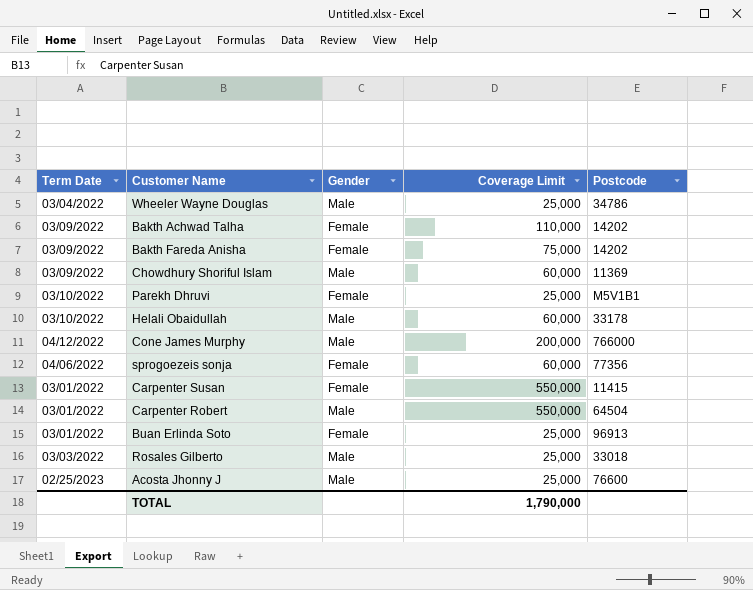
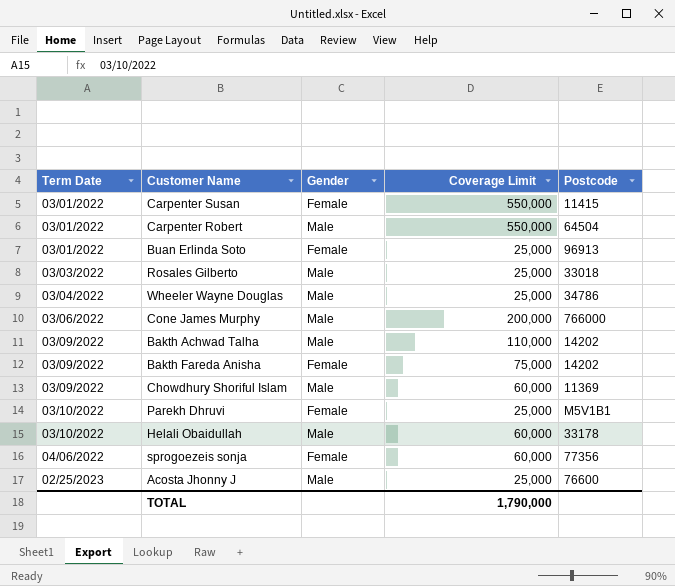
row order: none -> Term Date ascending
Cone James Murphy | Term Date: 04/12/2022 -> 03/06/2022
Bakth Achwad Talha | Gender: Female -> Male

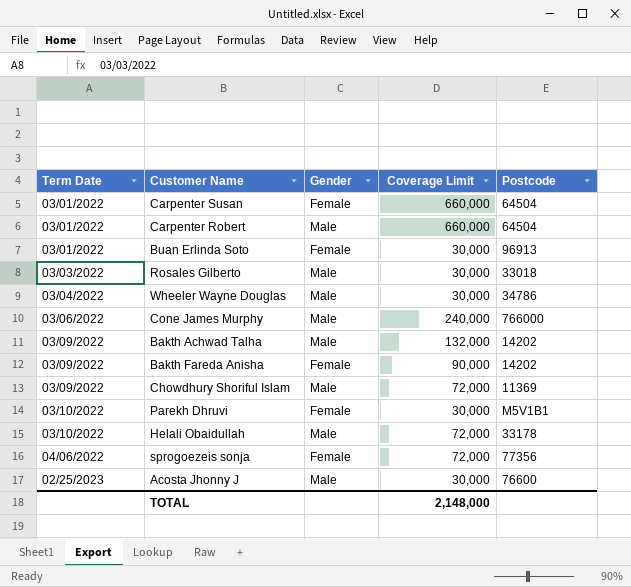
Carpenter Susan | Coverage Limit: 550,000 -> 660,000
Carpenter Susan | Postcode: 11415 -> 64504
Carpenter Robert | Coverage Limit: 550,000 -> 660,000
Buan Erlinda Soto | Coverage Limit: 25,000 -> 30,000
Rosales Gilberto | Coverage Limit: 25,000 -> 30,000
Wheeler Wayne Douglas | Coverage Limit: 25,000 -> 30,000
Cone James Murphy | Coverage Limit: 200,000 -> 240,000
Bakth Achwad Talha | Coverage Limit: 110,000 -> 132,000
Bakth Fareda Anisha | Coverage Limit: 75,000 -> 90,000
Chowdhury Shoriful Islam | Coverage Limit: 60,000 -> 72,000
Parekh Dhruvi | Coverage Limit: 25,000 -> 30,000
Helali Obaidullah | Coverage Limit: 60,000 -> 72,000
sprogoezeis sonja | Coverage Limit: 60,000 -> 72,000
Acosta Jhonny J | Coverage Limit: 25,000 -> 30,000
TOTAL | Coverage Limit: 1,790,000 -> 2,148,000

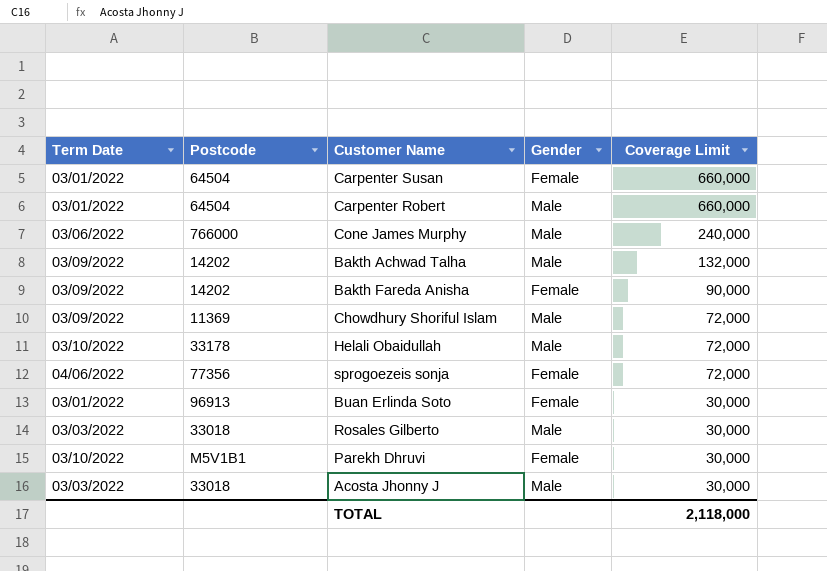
row order: Term Date ascending -> Coverage Limit descending
column Postcode | position: 5 -> 2
row Wheeler Wayne Douglas: 03/04/2022 | Male | 30,000 | 34786 -> none
Acosta Jhonny J | Term Date: 02/25/2023 -> 03/03/2022
Acosta Jhonny J | Postcode: 76600 -> 33018
TOTAL | Coverage Limit: 2,148,000 -> 2,118,000

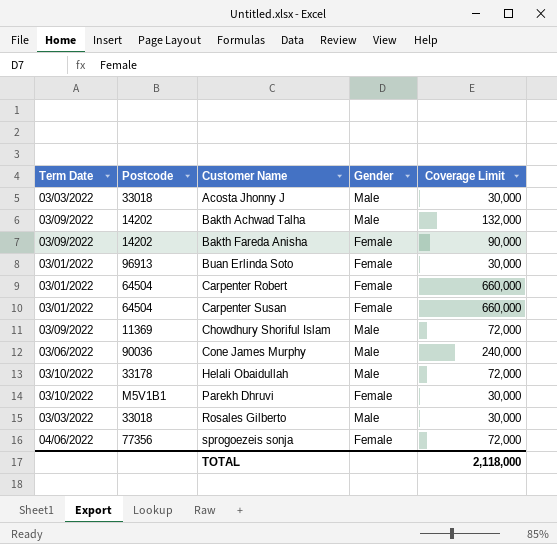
row order: Coverage Limit descending -> Customer Name ascending
Carpenter Robert | Gender: Male -> Female
Cone James Murphy | Postcode: 766000 -> 90036

